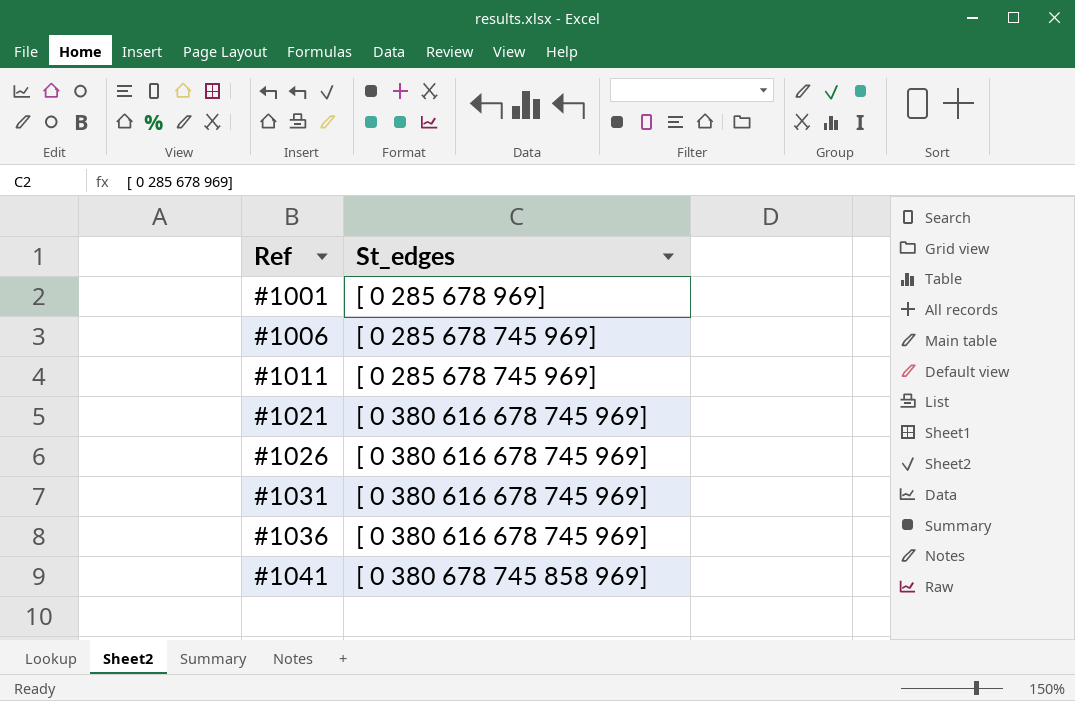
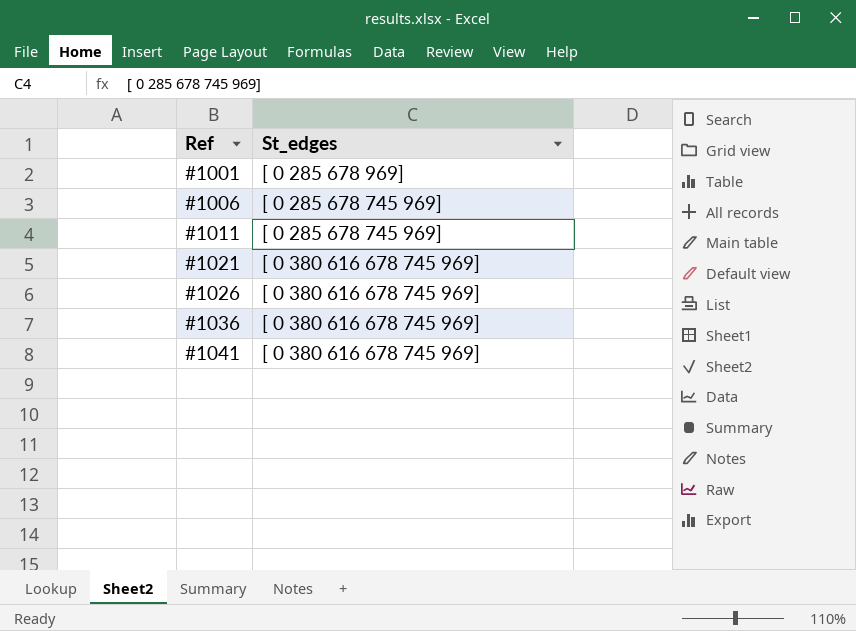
row #1031: [ 0 380 616 678 745 969] -> none
#1041 | St_edges: [ 0 380 678 745 858 969] -> [ 0 380 616 678 745 969]

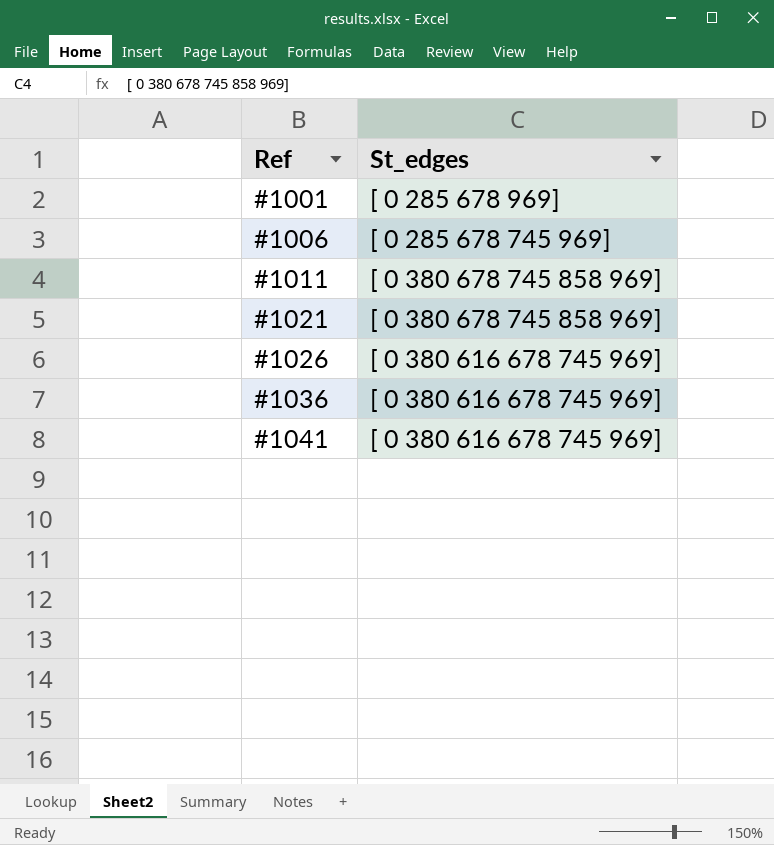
#1011 | St_edges: [ 0 285 678 745 969] -> [ 0 380 678 745 858 969]
#1021 | St_edges: [ 0 380 616 678 745 969] -> [ 0 380 678 745 858 969]

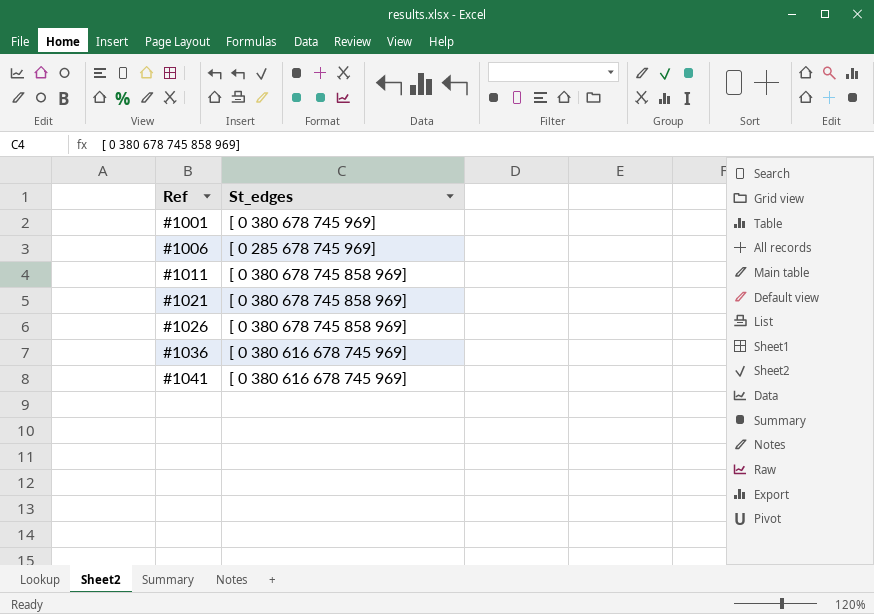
#1001 | St_edges: [ 0 285 678 969] -> [ 0 380 678 745 969]
#1026 | St_edges: [ 0 380 616 678 745 969] -> [ 0 380 678 745 858 969]

